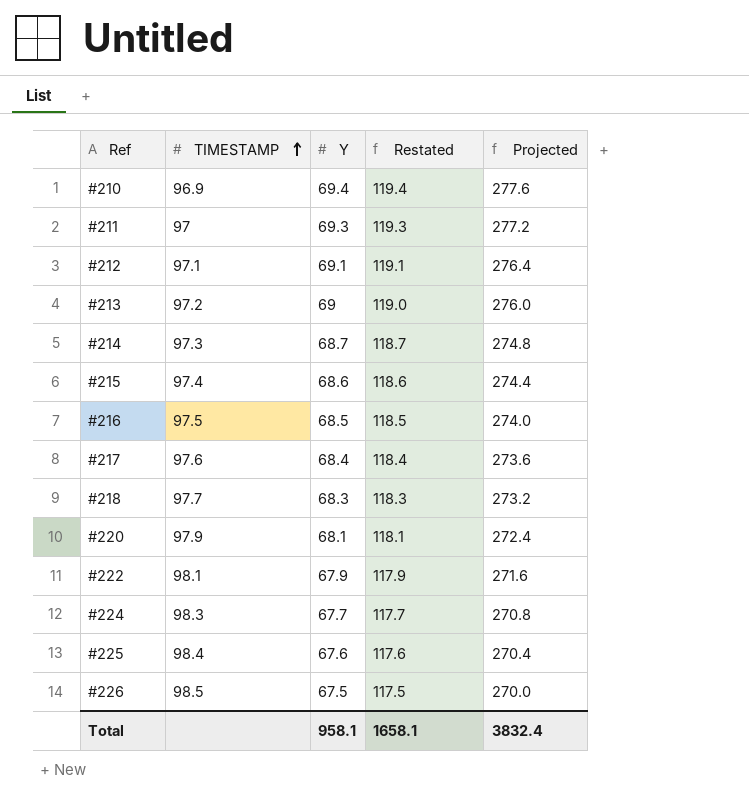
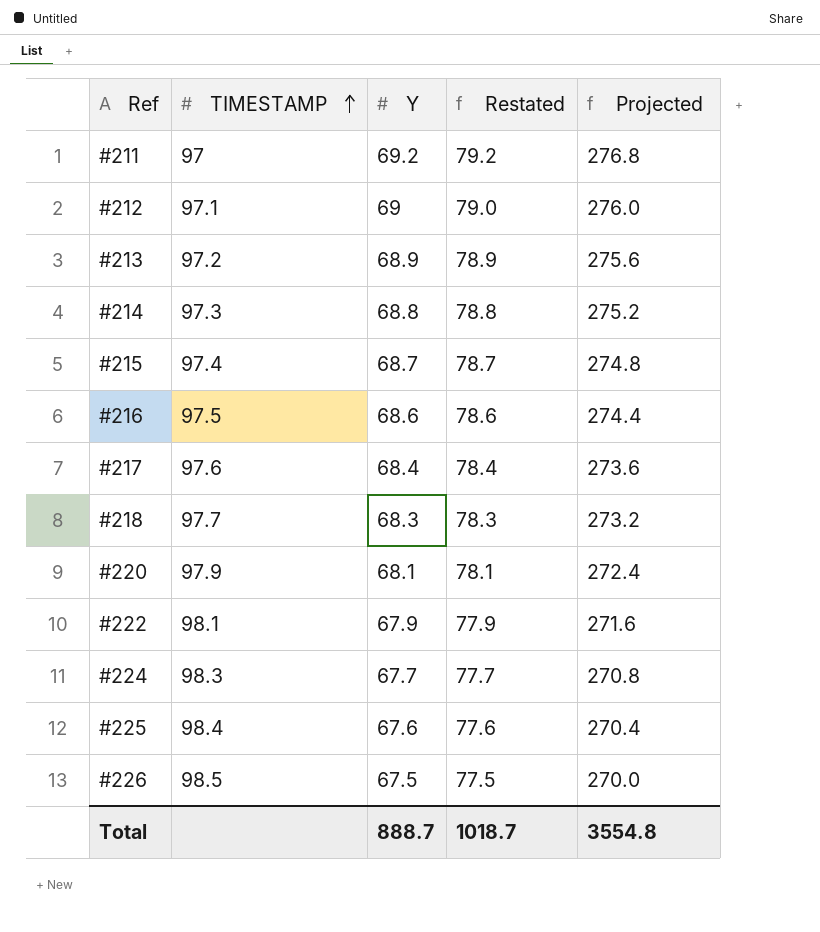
column Restated | formula: [Y] + 50 -> [Y] + 10
row #210: 96.9 | 69.4 | 119.4 | 277.6 -> none
#211 | Y: 69.3 -> 69.2
#211 | Projected: 277.2 -> 276.8
#212 | Y: 69.1 -> 69
#212 | Projected: 276.4 -> 276.0
#213 | Y: 69 -> 68.9
#213 | Projected: 276.0 -> 275.6
#214 | Y: 68.7 -> 68.8
#214 | Projected: 274.8 -> 275.2
#215 | Y: 68.6 -> 68.7
#215 | Projected: 274.4 -> 274.8
#216 | Y: 68.5 -> 68.6
#216 | Projected: 274.0 -> 274.4
Total | Y: 958.1 -> 888.7
Total | Restated: 1658.1 -> 1018.7
Total | Projected: 3832.4 -> 3554.8

